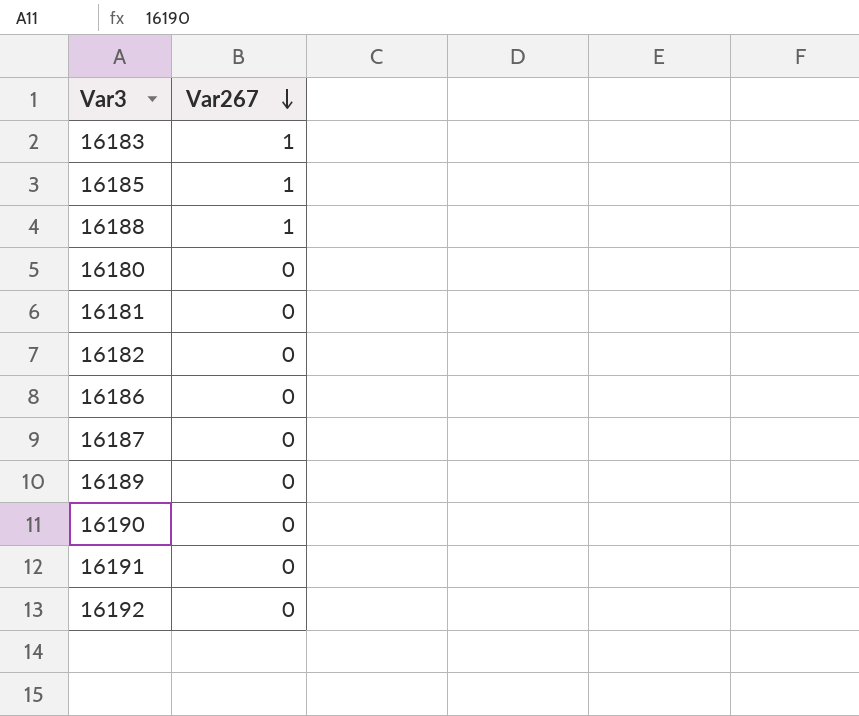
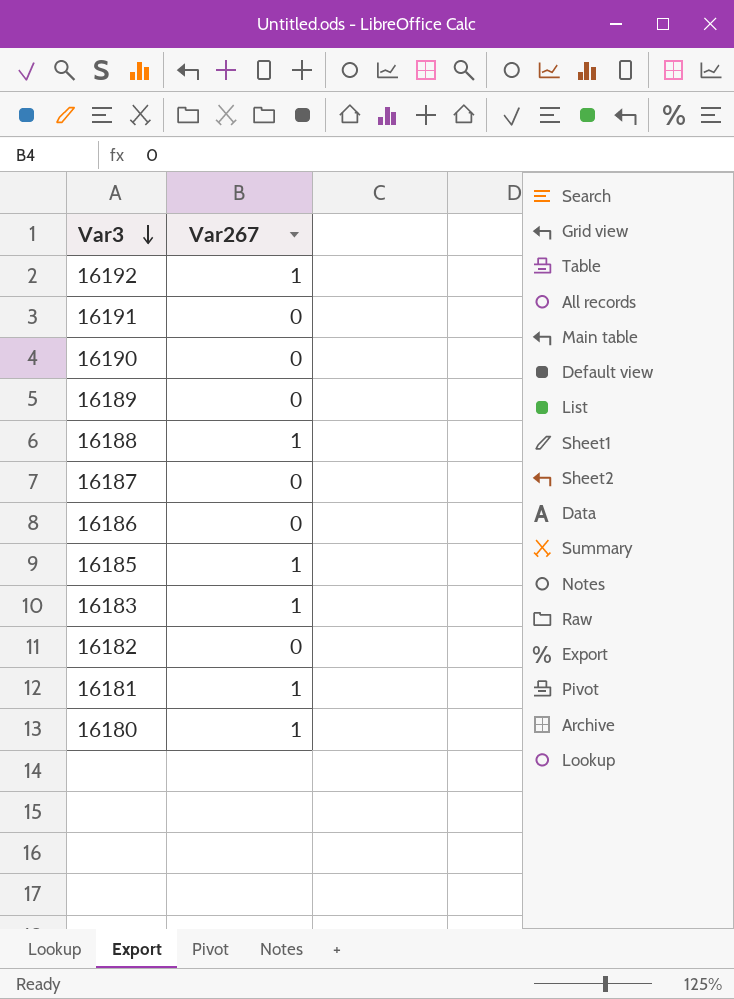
row order: Var267 descending -> Var3 descending
16192 | Var267: 0 -> 1
16181 | Var267: 0 -> 1
16180 | Var267: 0 -> 1

